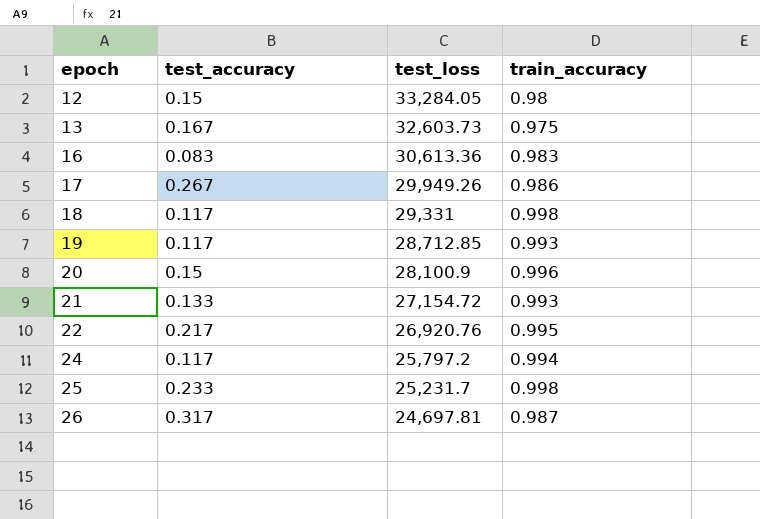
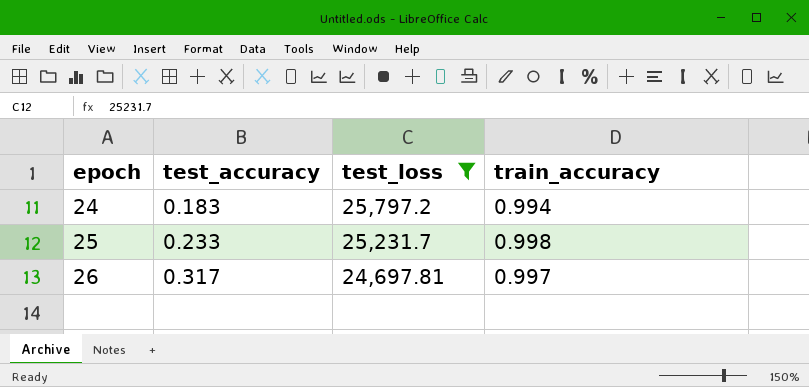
filter: none -> test_loss <= 25,797.2
24 | test_accuracy: 0.117 -> 0.183
26 | train_accuracy: 0.987 -> 0.997

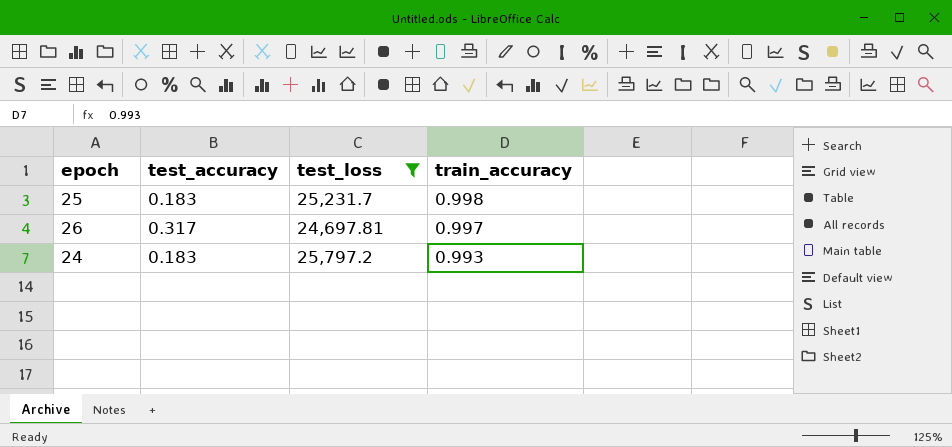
row order: epoch ascending -> train_accuracy descending
25 | test_accuracy: 0.233 -> 0.183
24 | train_accuracy: 0.994 -> 0.993

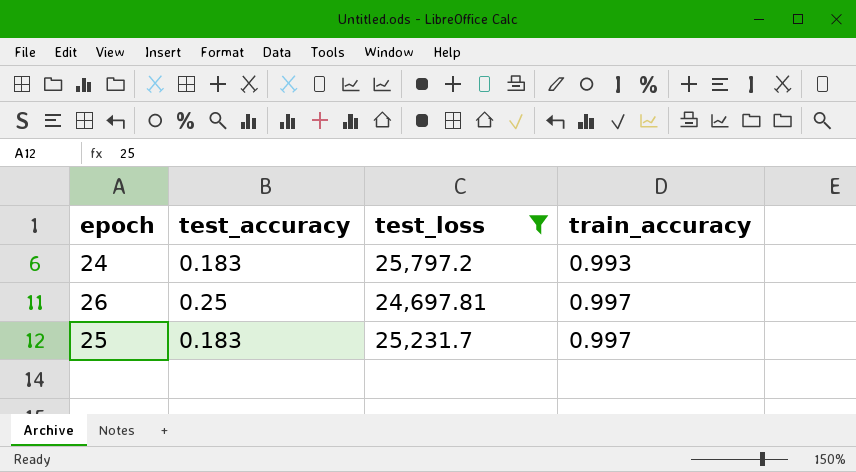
row order: train_accuracy descending -> train_accuracy ascending
26 | test_accuracy: 0.317 -> 0.25
25 | train_accuracy: 0.998 -> 0.997

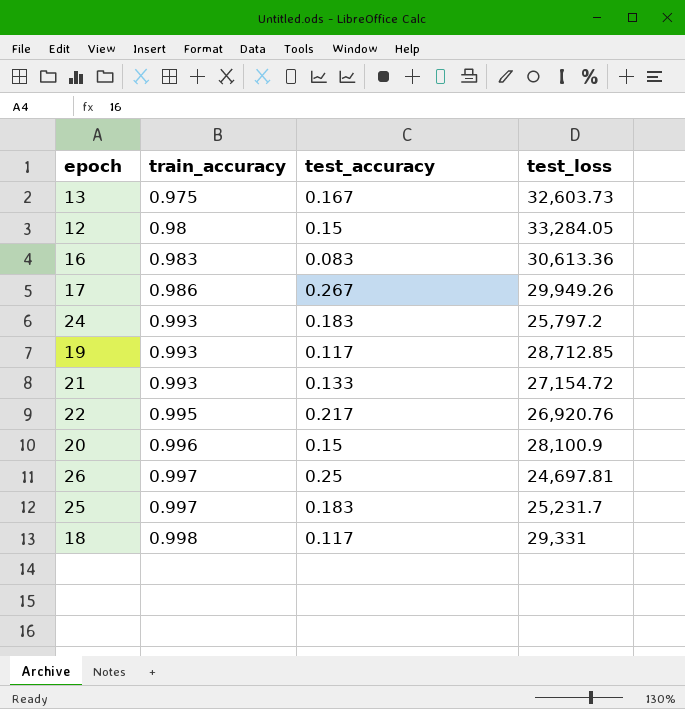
filter: test_loss <= 25,797.2 -> none
column train_accuracy | position: 4 -> 2

